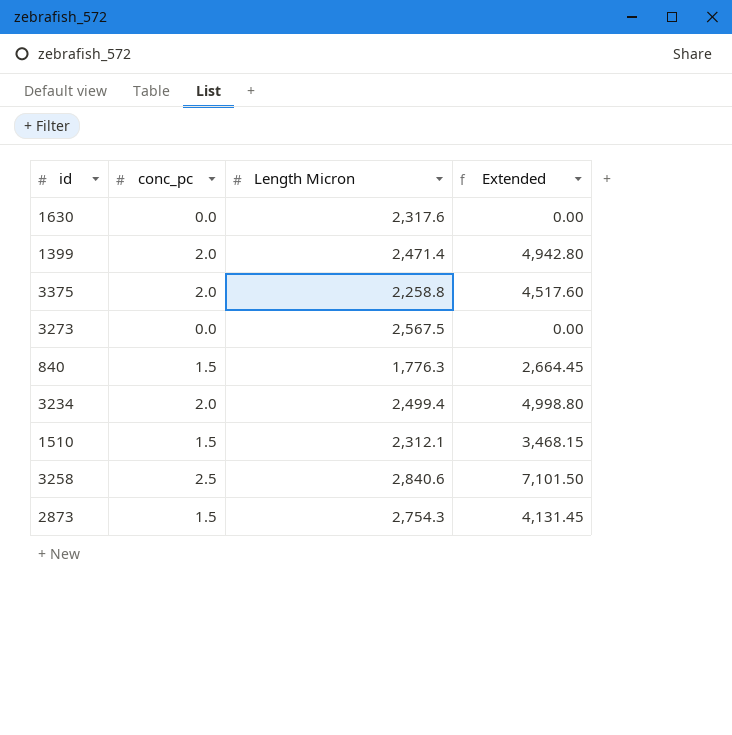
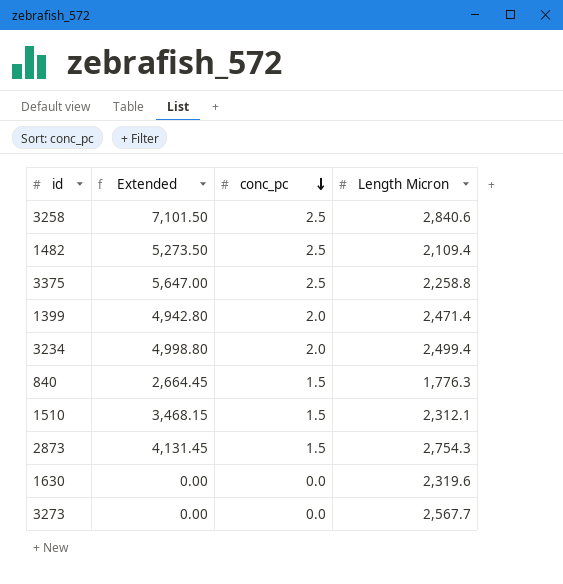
row order: none -> conc_pc descending
column Extended | position: 4 -> 2
row 1482: none -> 5,273.50 | 2.5 | 2,109.4
3375 | Extended: 4,517.60 -> 5,647.00
3375 | conc_pc: 2.0 -> 2.5
1630 | Length Micron: 2,317.6 -> 2,319.6
3273 | Length Micron: 2,567.5 -> 2,567.7

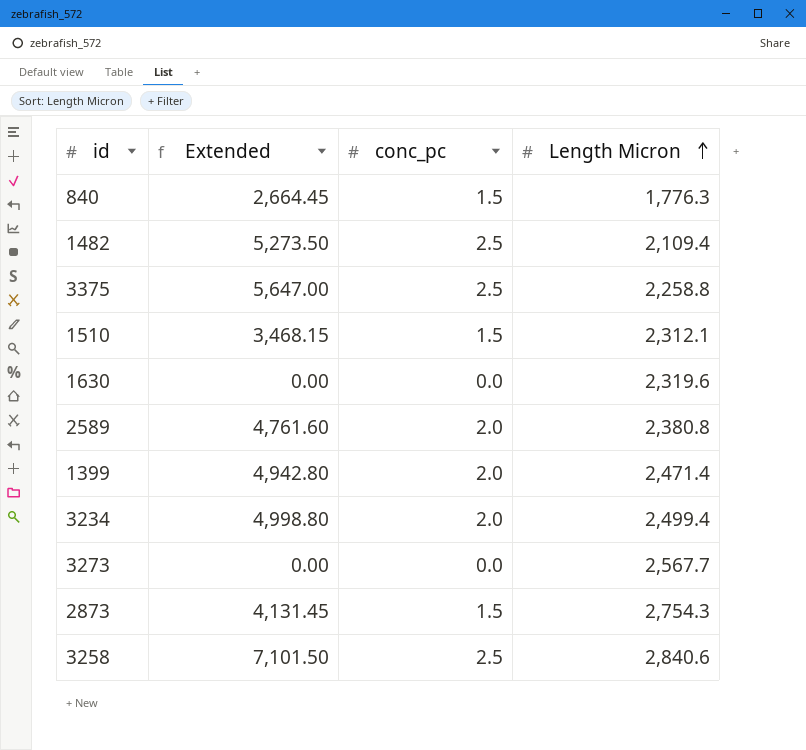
row order: conc_pc descending -> Length Micron ascending
row 2589: none -> 4,761.60 | 2.0 | 2,380.8

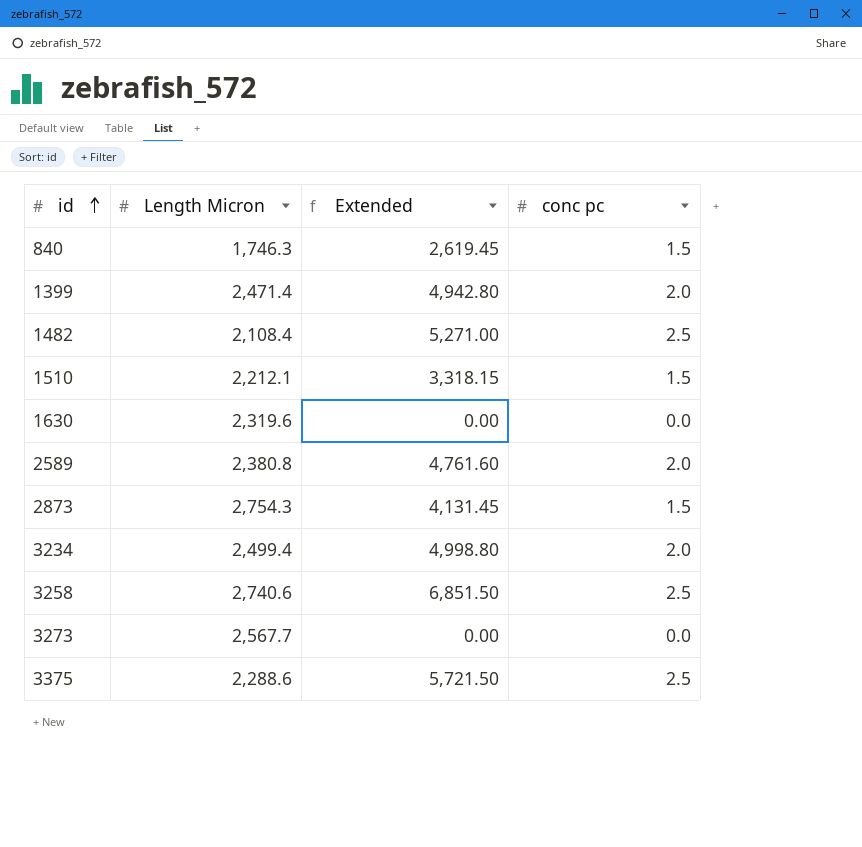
row order: Length Micron ascending -> id ascending
column Length Micron | position: 4 -> 2
column name: conc_pc -> conc pc
840 | Length Micron: 1,776.3 -> 1,746.3
840 | Extended: 2,664.45 -> 2,619.45
1482 | Length Micron: 2,109.4 -> 2,108.4
1482 | Extended: 5,273.50 -> 5,271.00
1510 | Length Micron: 2,312.1 -> 2,212.1
1510 | Extended: 3,468.15 -> 3,318.15
3258 | Length Micron: 2,840.6 -> 2,740.6
3258 | Extended: 7,101.50 -> 6,851.50
3375 | Length Micron: 2,258.8 -> 2,288.6
3375 | Extended: 5,647.00 -> 5,721.50

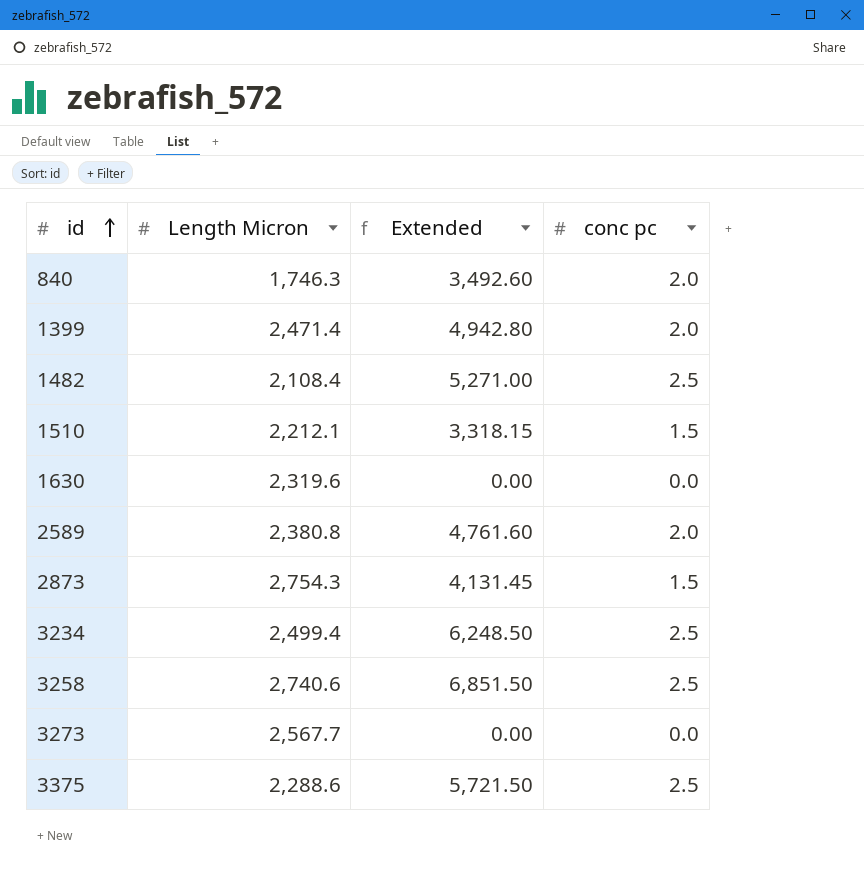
840 | Extended: 2,619.45 -> 3,492.60
840 | conc pc: 1.5 -> 2.0
3234 | Extended: 4,998.80 -> 6,248.50
3234 | conc pc: 2.0 -> 2.5

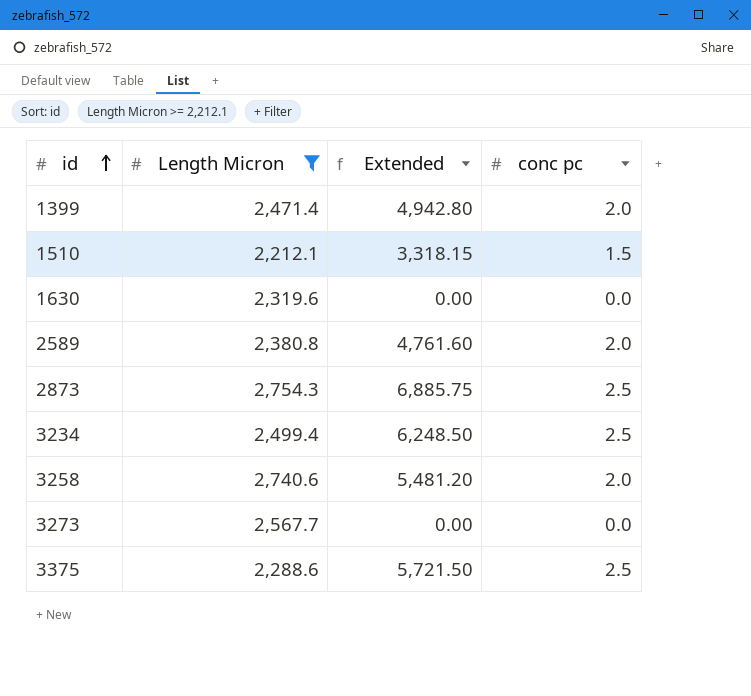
filter: none -> Length Micron >= 2,212.1
2873 | Extended: 4,131.45 -> 6,885.75
2873 | conc pc: 1.5 -> 2.5
3258 | Extended: 6,851.50 -> 5,481.20
3258 | conc pc: 2.5 -> 2.0

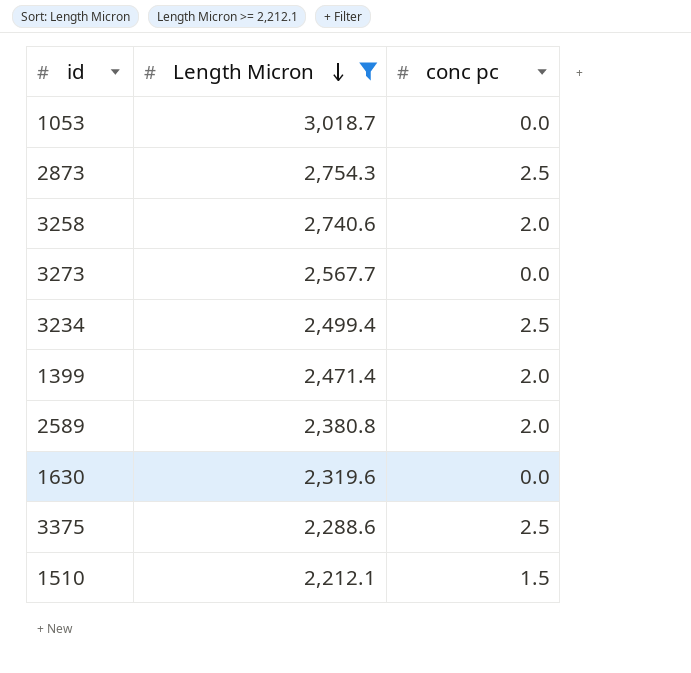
row order: id ascending -> Length Micron descending
column Extended | formula: [Length Micron] * [conc pc] -> none
row 1053: none -> 3,018.7 | 0.0

